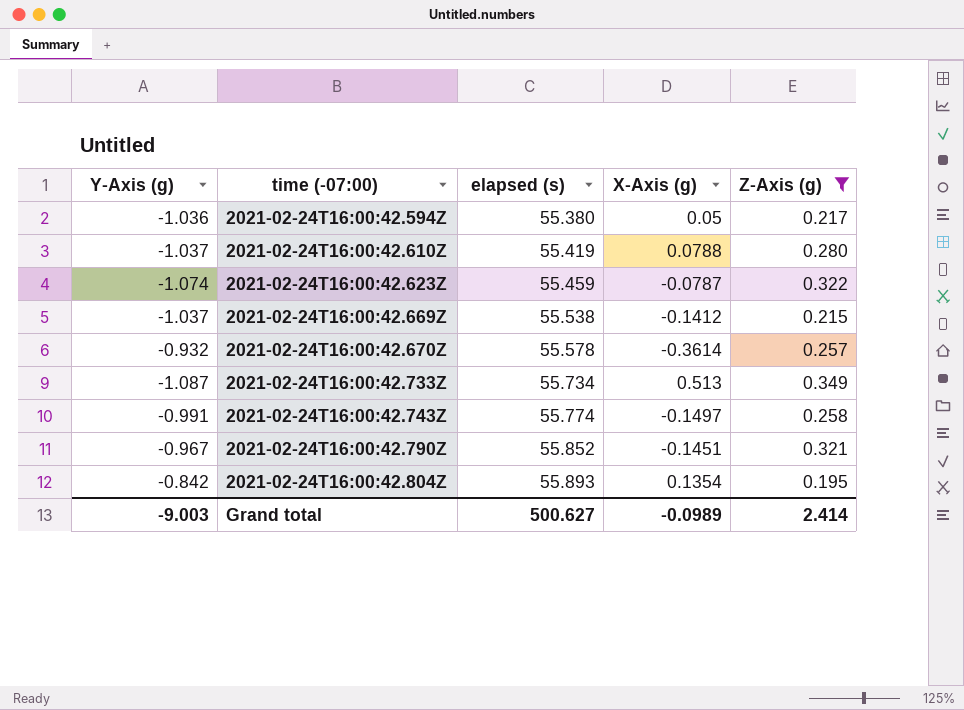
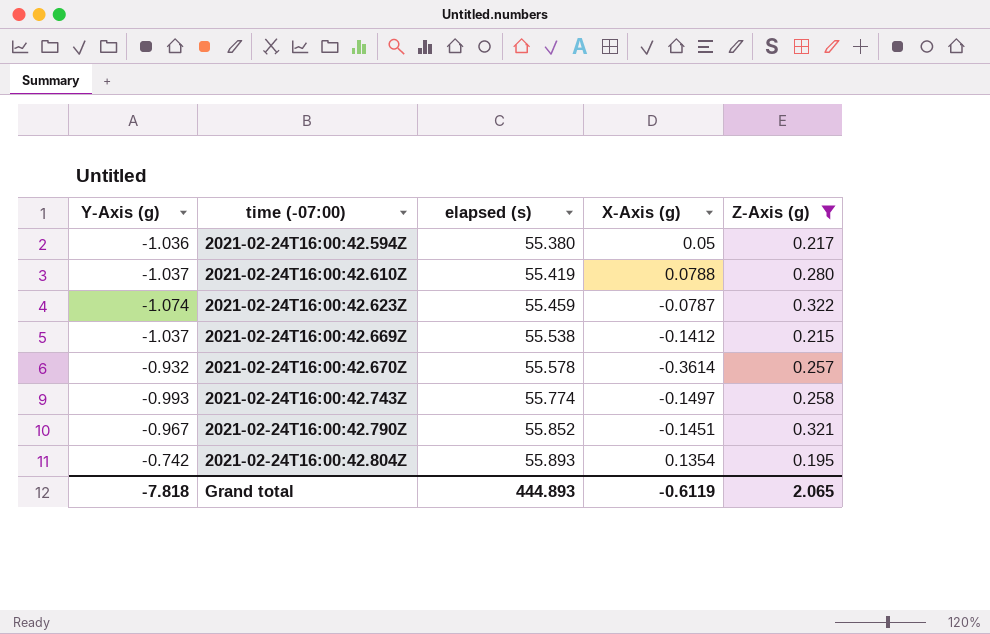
row 2021-02-24T16:00:42.733Z: -1.087 | 55.734 | 0.513 | 0.349 -> none
2021-02-24T16:00:42.743Z | Y-Axis (g): -0.991 -> -0.993
2021-02-24T16:00:42.804Z | Y-Axis (g): -0.842 -> -0.742
Grand total | Y-Axis (g): -9.003 -> -7.818
Grand total | elapsed (s): 500.627 -> 444.893
Grand total | X-Axis (g): -0.0989 -> -0.6119
Grand total | Z-Axis (g): 2.414 -> 2.065

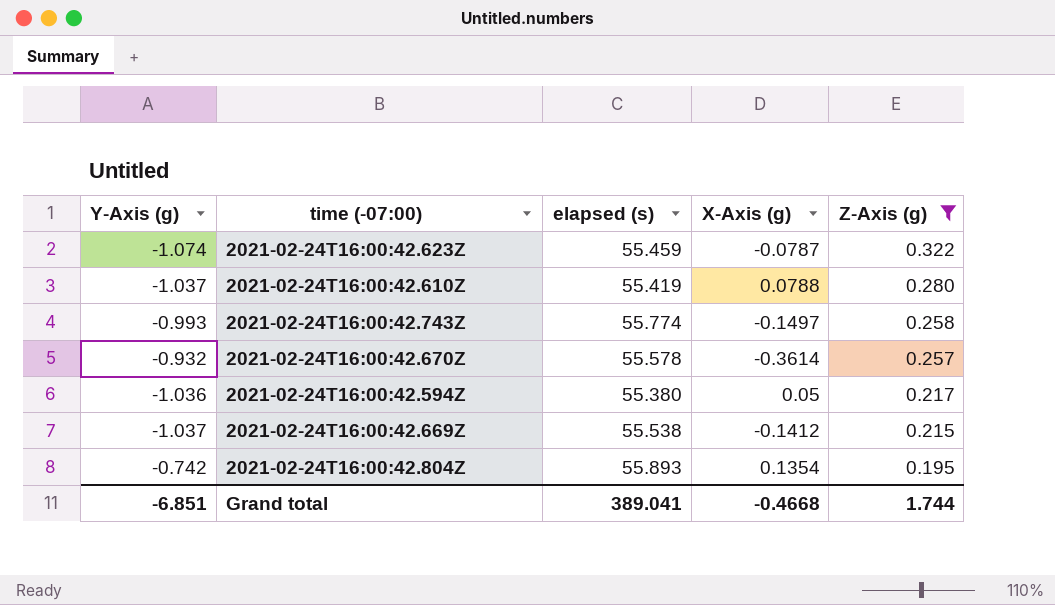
row order: time (-07:00) ascending -> Z-Axis (g) descending
row 2021-02-24T16:00:42.790Z: -0.967 | 55.852 | -0.1451 | 0.321 -> none
Grand total | Y-Axis (g): -7.818 -> -6.851
Grand total | elapsed (s): 444.893 -> 389.041
Grand total | X-Axis (g): -0.6119 -> -0.4668
Grand total | Z-Axis (g): 2.065 -> 1.744

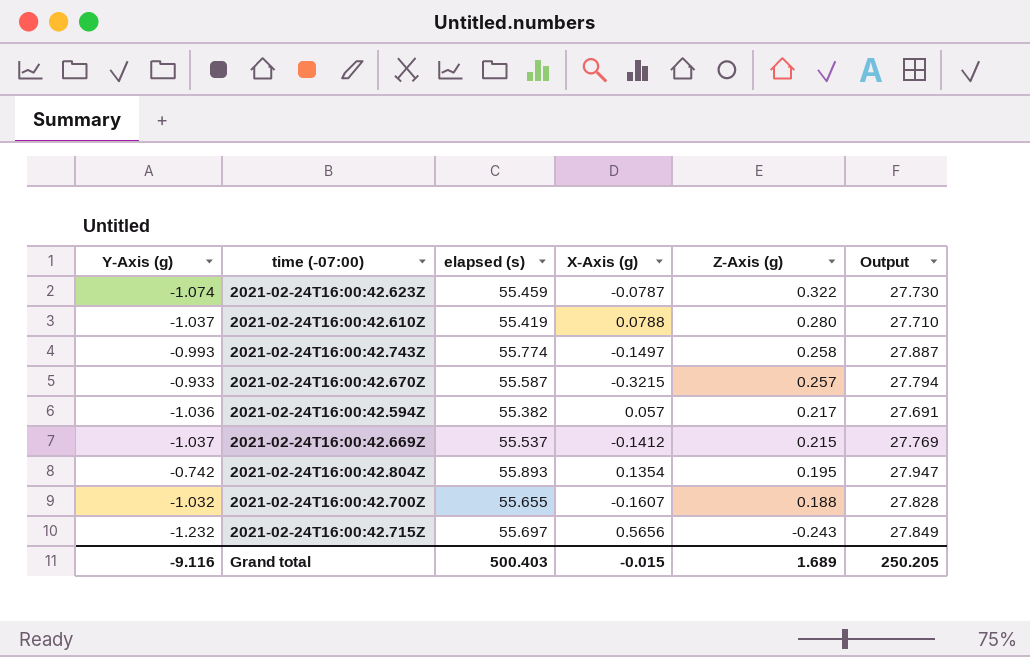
filter: Z-Axis (g) >= 0.195 -> none
column Output | formula: none -> [elapsed (s)] * 0.5
2021-02-24T16:00:42.670Z | Y-Axis (g): -0.932 -> -0.933
2021-02-24T16:00:42.670Z | elapsed (s): 55.578 -> 55.587
2021-02-24T16:00:42.670Z | X-Axis (g): -0.3614 -> -0.3215
2021-02-24T16:00:42.594Z | elapsed (s): 55.380 -> 55.382
2021-02-24T16:00:42.594Z | X-Axis (g): 0.05 -> 0.057
2021-02-24T16:00:42.669Z | elapsed (s): 55.538 -> 55.537
Grand total | Y-Axis (g): -6.851 -> -9.116
Grand total | elapsed (s): 389.041 -> 500.403
Grand total | X-Axis (g): -0.4668 -> -0.015
Grand total | Z-Axis (g): 1.744 -> 1.689

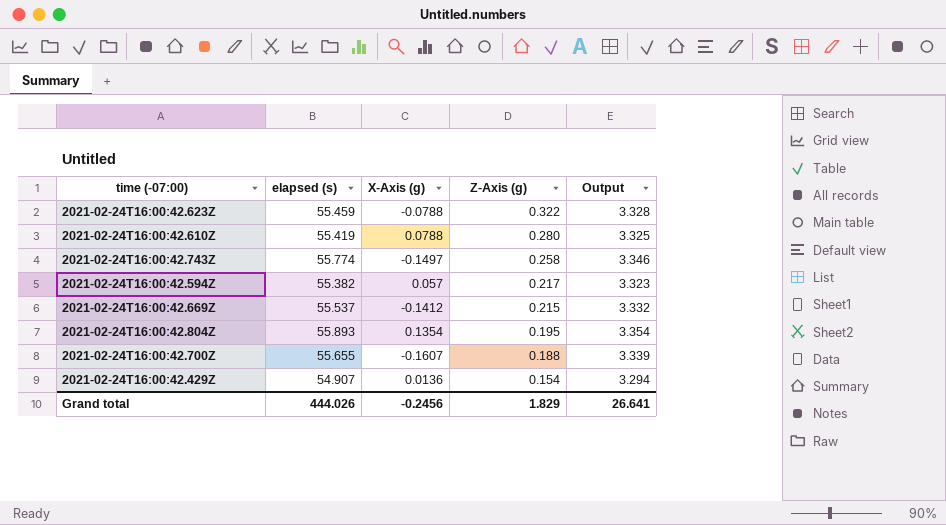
column Y-Axis (g) | position: 1 -> none
column Output | formula: [elapsed (s)] * 0.5 -> [elapsed (s)] * 0.06
row 2021-02-24T16:00:42.670Z: -0.933 | 55.587 | -0.3215 | 0.257 | 27.794 -> none
row 2021-02-24T16:00:42.715Z: -1.232 | 55.697 | 0.5656 | -0.243 | 27.849 -> none
2021-02-24T16:00:42.623Z | X-Axis (g): -0.0787 -> -0.0788
row 2021-02-24T16:00:42.429Z: none -> 54.907 | 0.0136 | 0.154 | 3.294
Grand total | elapsed (s): 500.403 -> 444.026
Grand total | X-Axis (g): -0.015 -> -0.2456
Grand total | Z-Axis (g): 1.689 -> 1.829
Grand total | Output: 250.205 -> 26.641

